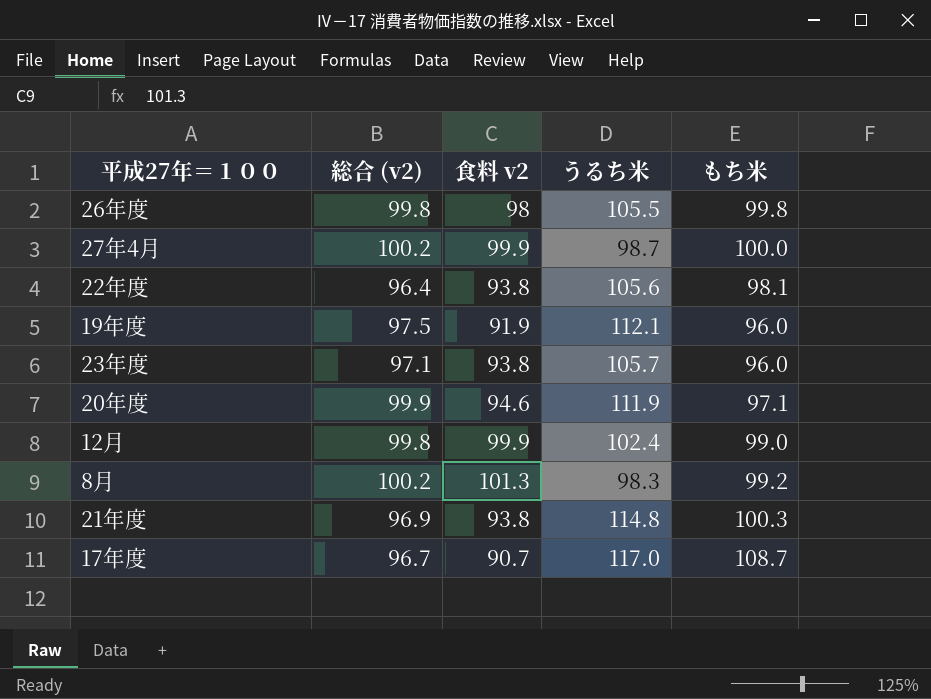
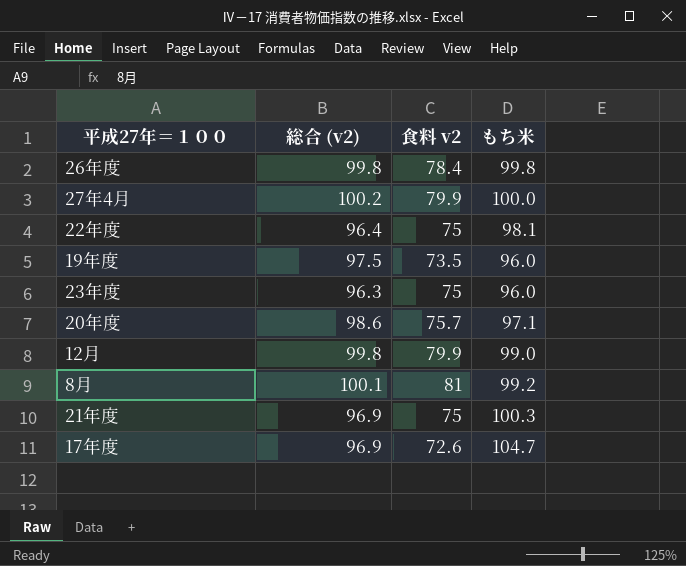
column うるち米 | position: 4 -> none
26年度 | 食料 v2: 98 -> 78.4
27年4月 | 食料 v2: 99.9 -> 79.9
22年度 | 食料 v2: 93.8 -> 75
19年度 | 食料 v2: 91.9 -> 73.5
23年度 | 総合 (v2): 97.1 -> 96.3
23年度 | 食料 v2: 93.8 -> 75
20年度 | 総合 (v2): 99.9 -> 98.6
20年度 | 食料 v2: 94.6 -> 75.7
12月 | 食料 v2: 99.9 -> 79.9
8月 | 総合 (v2): 100.2 -> 100.1
8月 | 食料 v2: 101.3 -> 81
21年度 | 食料 v2: 93.8 -> 75
17年度 | 総合 (v2): 96.7 -> 96.9
17年度 | 食料 v2: 90.7 -> 72.6
17年度 | もち米: 108.7 -> 104.7

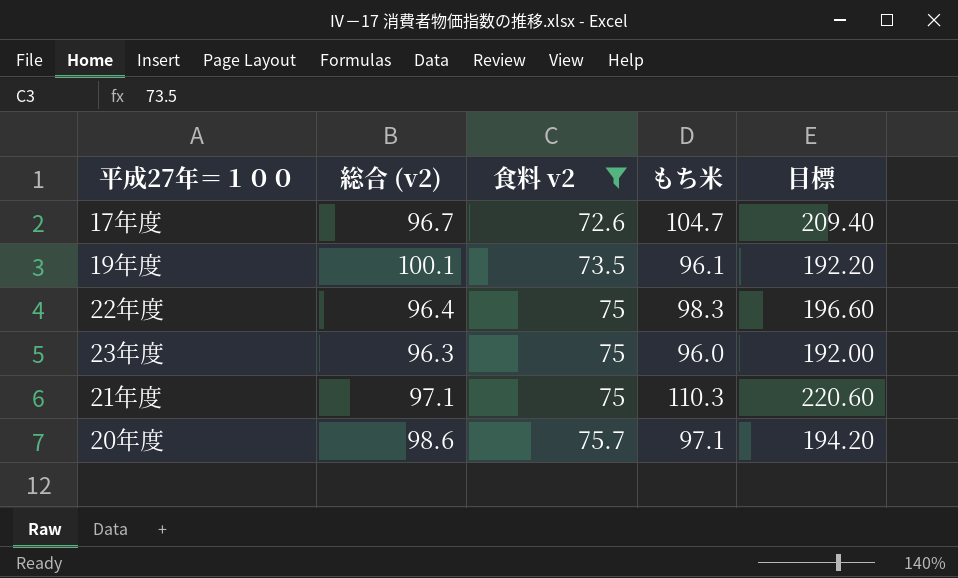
filter: none -> 食料 v2 <= 75.7
row order: none -> 食料 v2 ascending
column 目標 | formula: none -> [もち米] * 2
17年度 | 総合 (v2): 96.9 -> 96.7
19年度 | 総合 (v2): 97.5 -> 100.1
19年度 | もち米: 96.0 -> 96.1
22年度 | もち米: 98.1 -> 98.3
21年度 | 総合 (v2): 96.9 -> 97.1
21年度 | もち米: 100.3 -> 110.3

